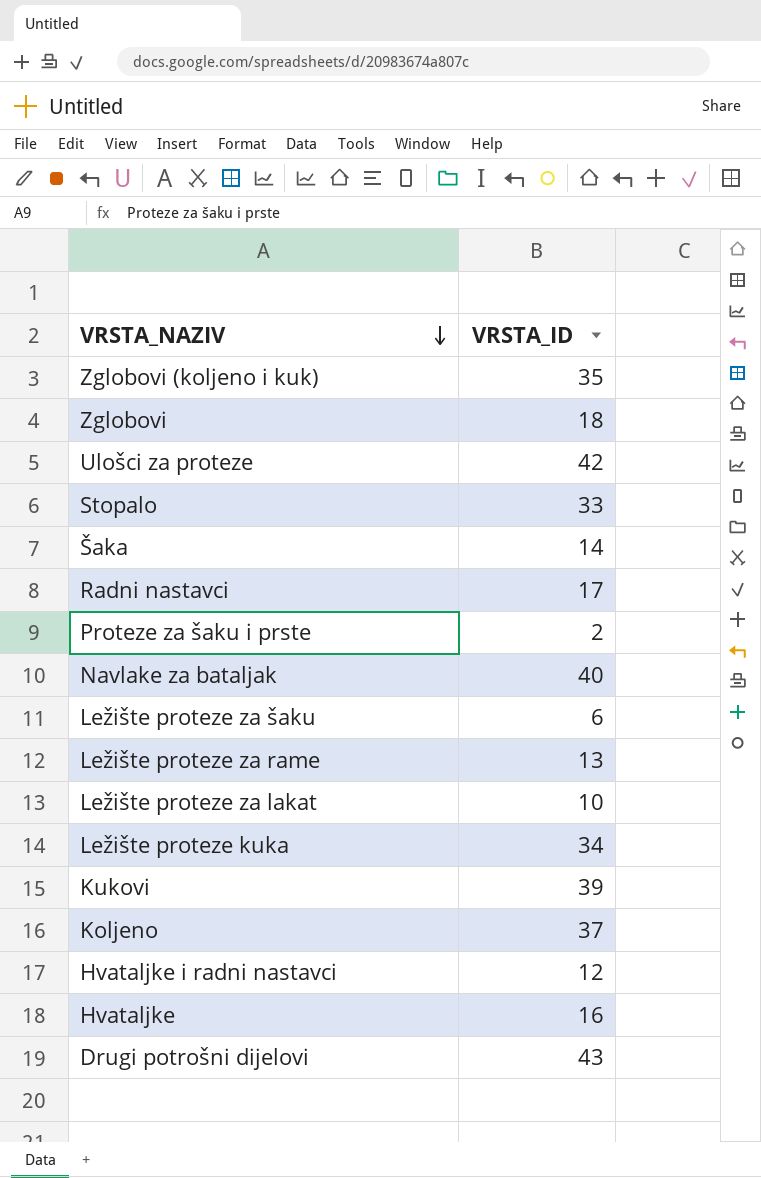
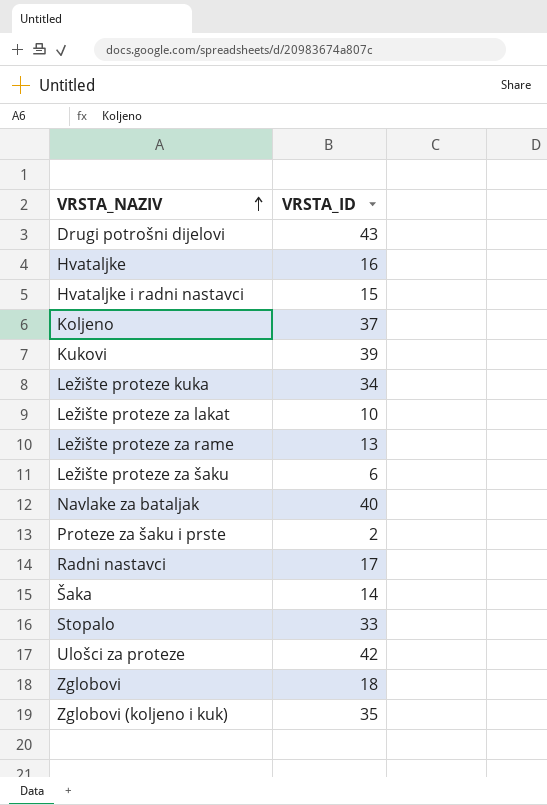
row order: VRSTA_NAZIV descending -> VRSTA_NAZIV ascending
Hvataljke i radni nastavci | VRSTA_ID: 12 -> 15

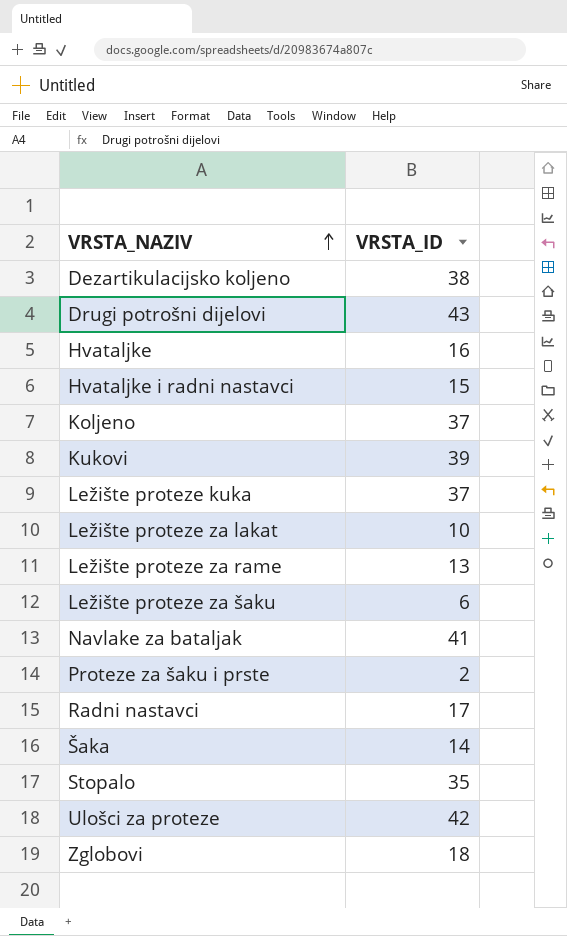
row Zglobovi (koljeno i kuk): 35 -> none
row Dezartikulacijsko koljeno: none -> 38
Ležište proteze kuka | VRSTA_ID: 34 -> 37
Navlake za bataljak | VRSTA_ID: 40 -> 41
Stopalo | VRSTA_ID: 33 -> 35

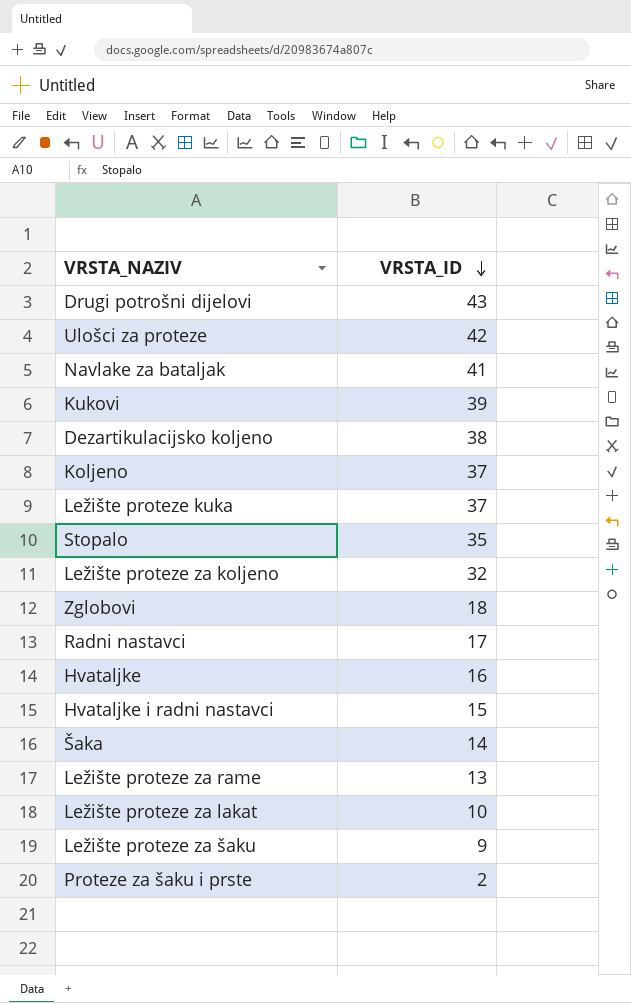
row order: VRSTA_NAZIV ascending -> VRSTA_ID descending
row Ležište proteze za koljeno: none -> 32
Ležište proteze za šaku | VRSTA_ID: 6 -> 9

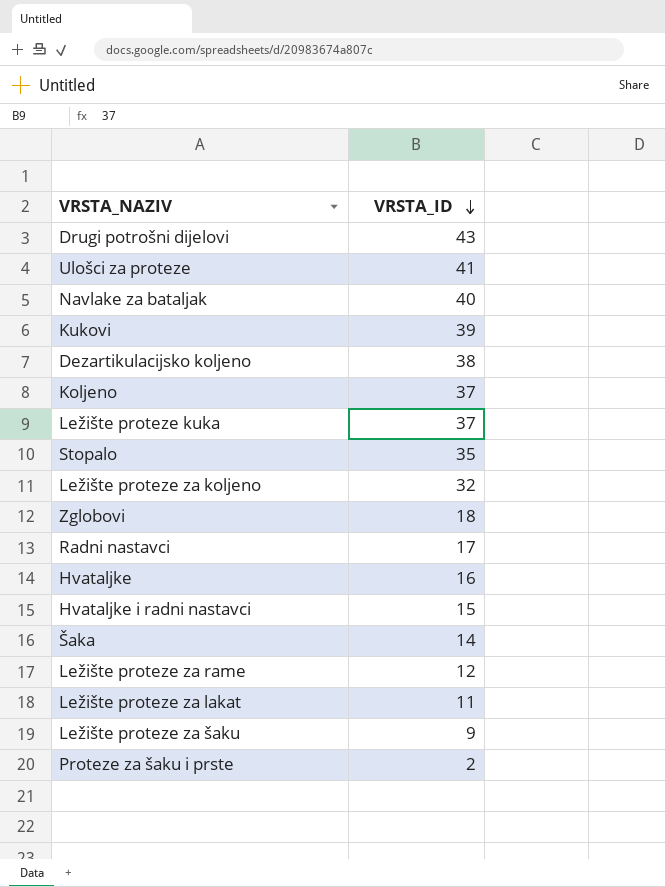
Ulošci za proteze | VRSTA_ID: 42 -> 41
Navlake za bataljak | VRSTA_ID: 41 -> 40
Ležište proteze za rame | VRSTA_ID: 13 -> 12
Ležište proteze za lakat | VRSTA_ID: 10 -> 11

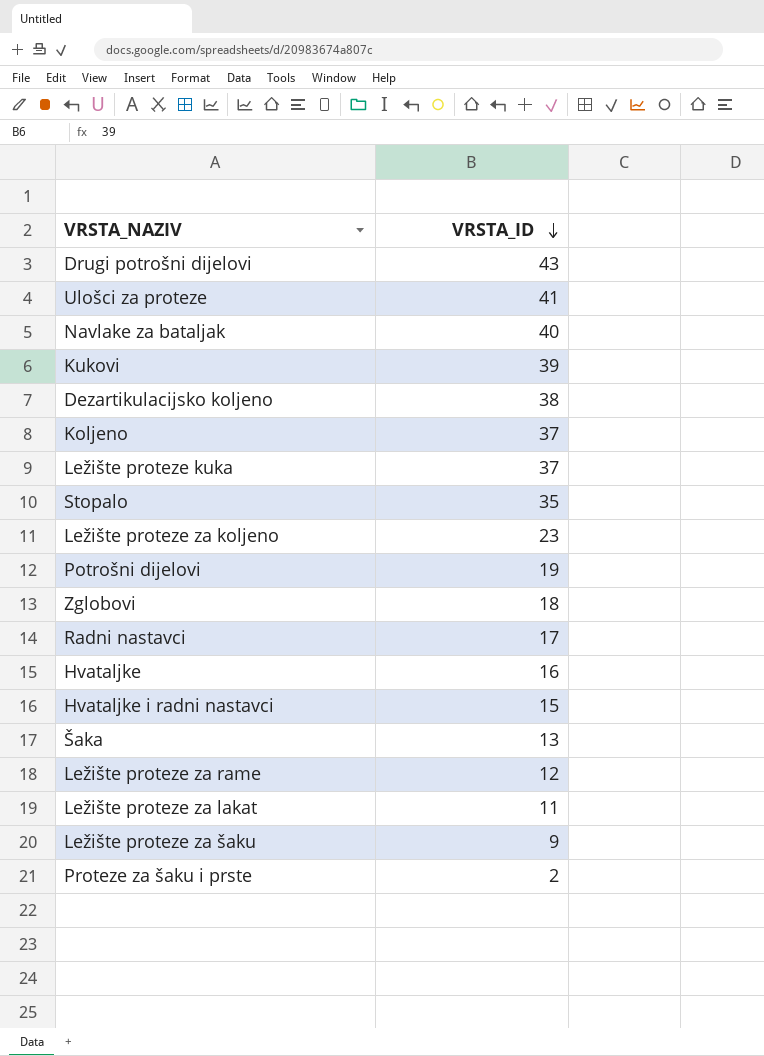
Ležište proteze za koljeno | VRSTA_ID: 32 -> 23
row Potrošni dijelovi: none -> 19
Šaka | VRSTA_ID: 14 -> 13

